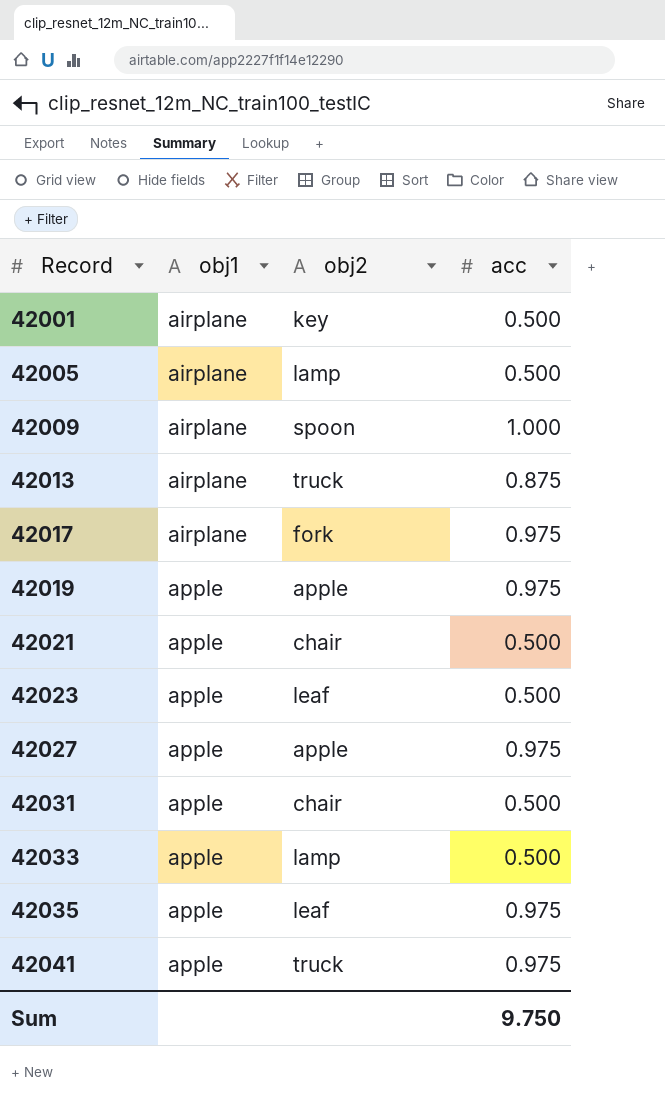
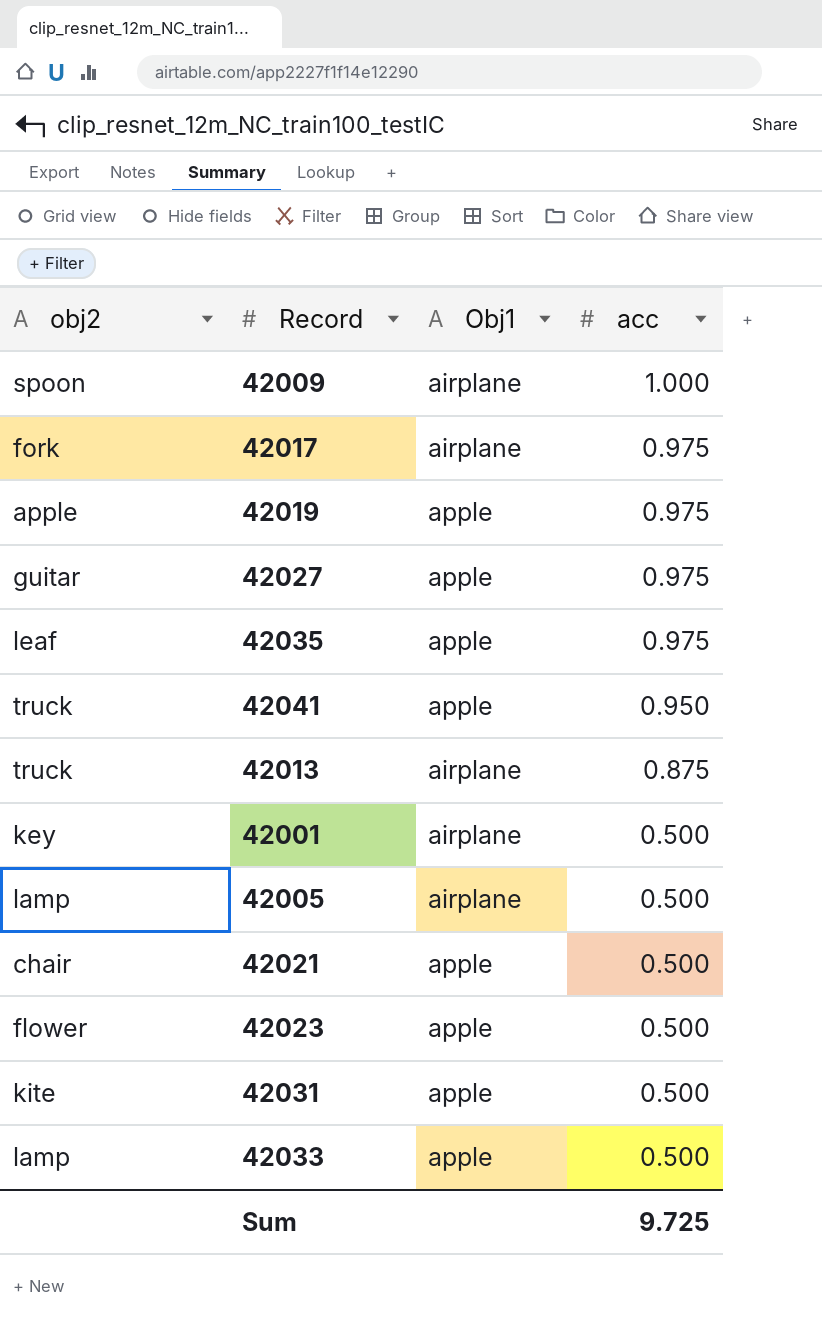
row order: Record ascending -> acc descending
column obj2 | position: 3 -> 1
column name: obj1 -> Obj1
42027 | obj2: apple -> guitar
42041 | acc: 0.975 -> 0.950
42023 | obj2: leaf -> flower
42031 | obj2: chair -> kite
Sum | acc: 9.750 -> 9.725

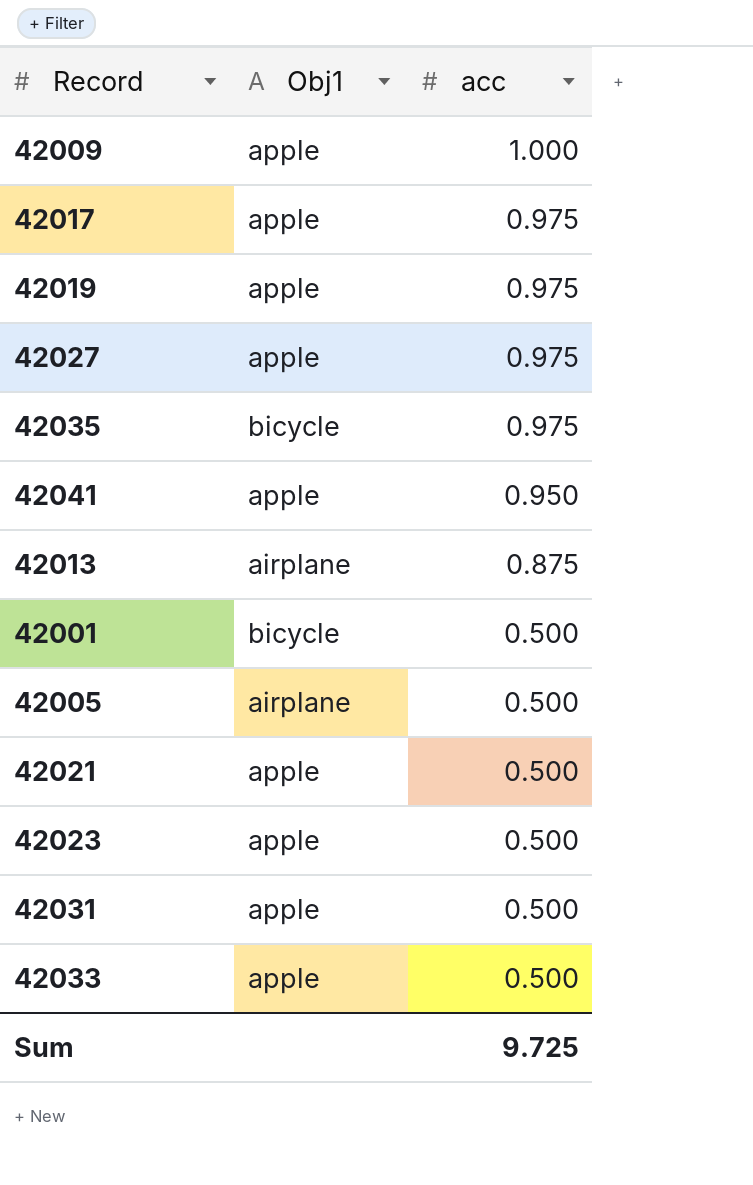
column obj2 | position: 1 -> none
42009 | Obj1: airplane -> apple
42017 | Obj1: airplane -> apple
42035 | Obj1: apple -> bicycle
42001 | Obj1: airplane -> bicycle

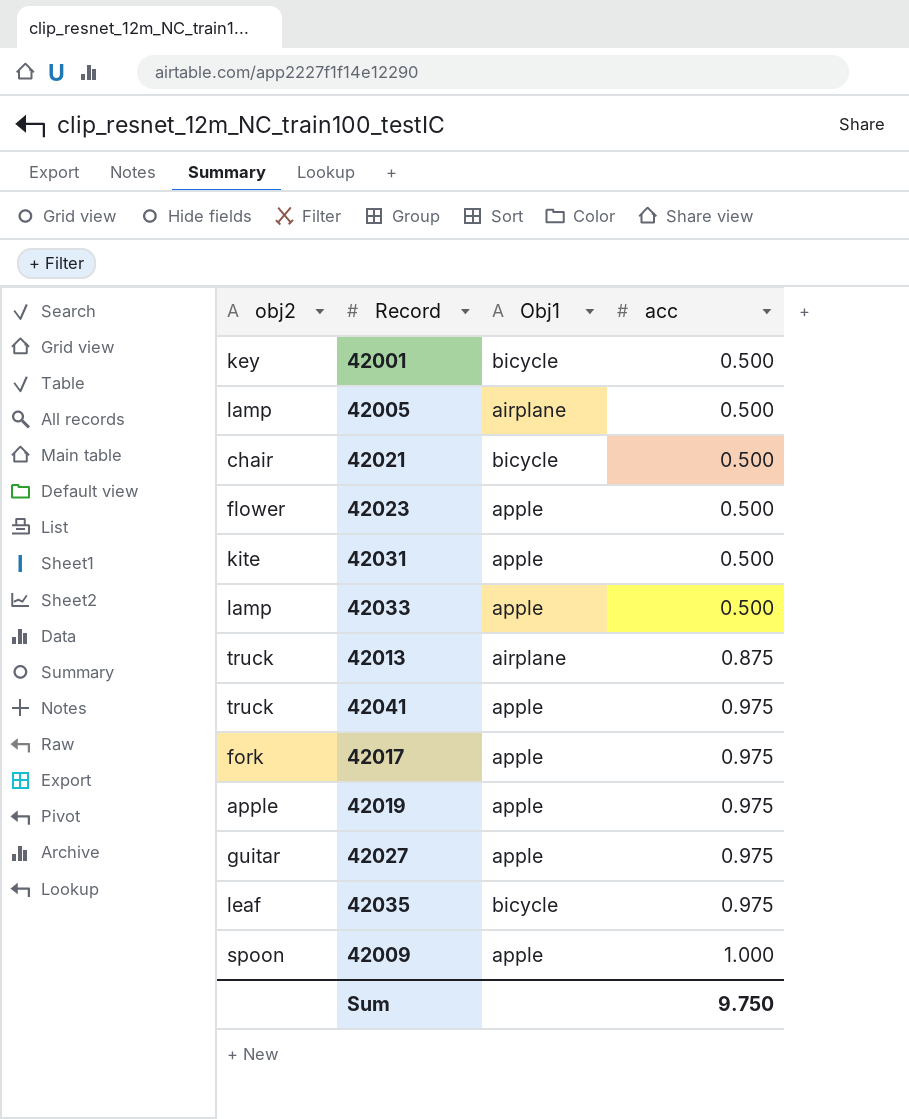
row order: acc descending -> acc ascending
column obj2 | position: none -> 1
42021 | Obj1: apple -> bicycle
42041 | acc: 0.950 -> 0.975
Sum | acc: 9.725 -> 9.750

